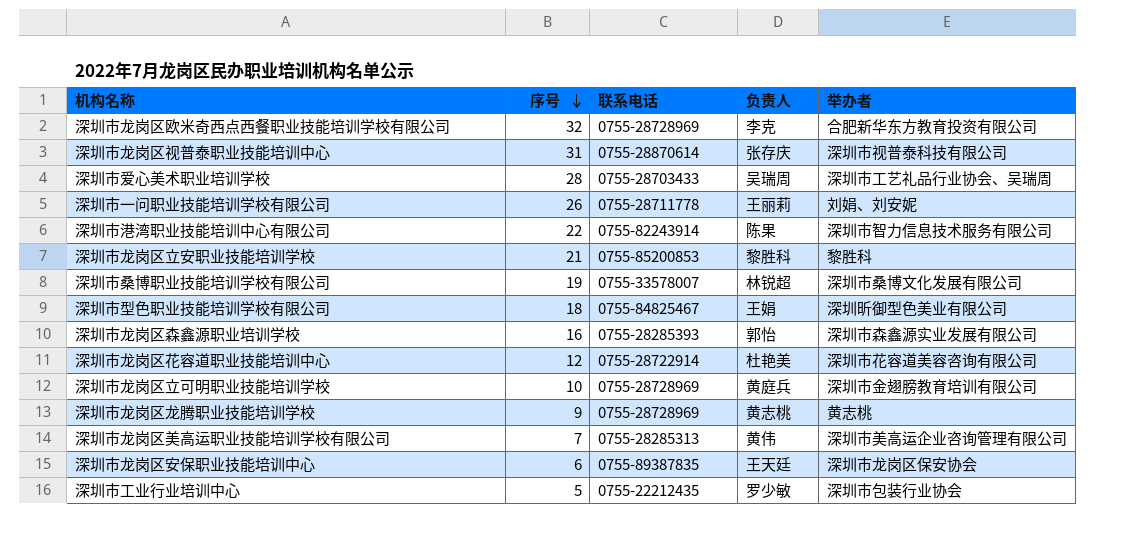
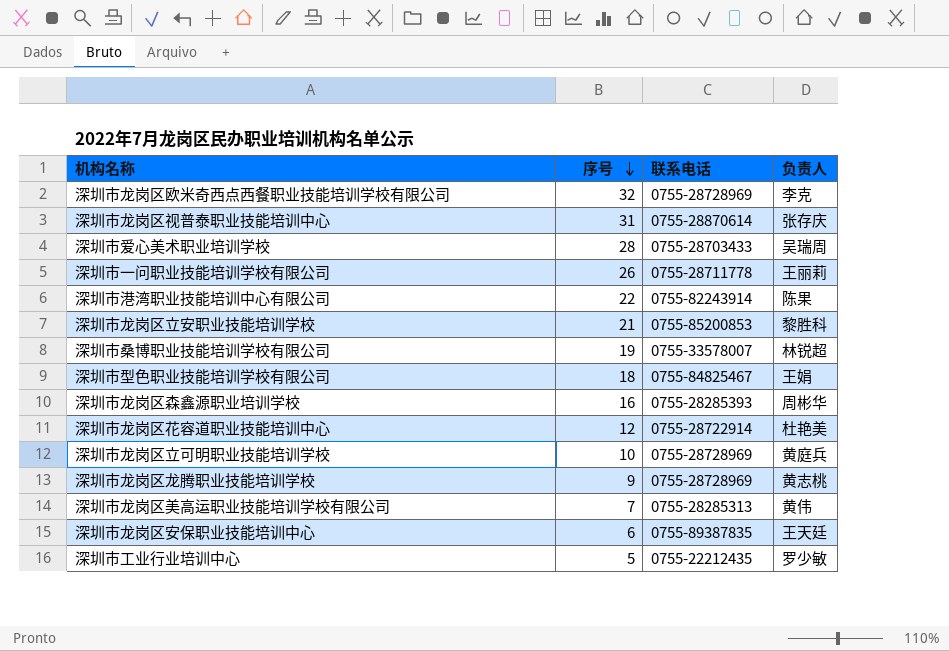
column 举办者 | position: 5 -> none
深圳市龙岗区森鑫源职业培训学校 | 负责人: 郭怡 -> 周彬华

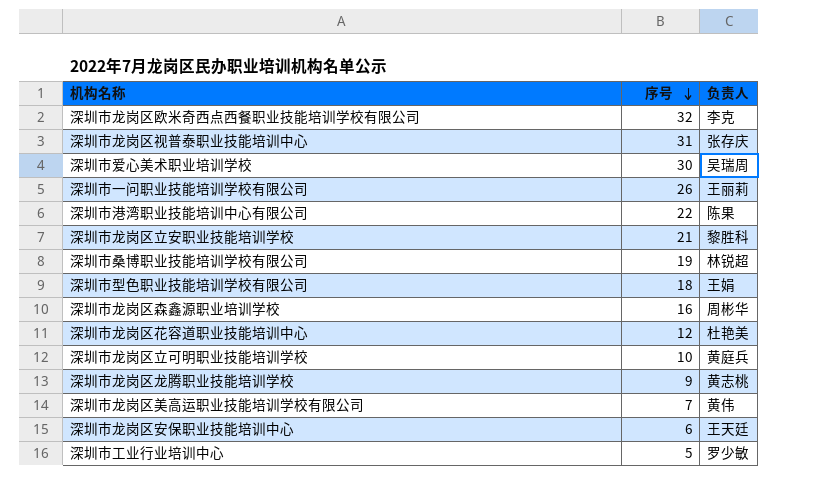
column 联系电话 | position: 3 -> none
深圳市爱心美术职业培训学校 | 序号: 28 -> 30

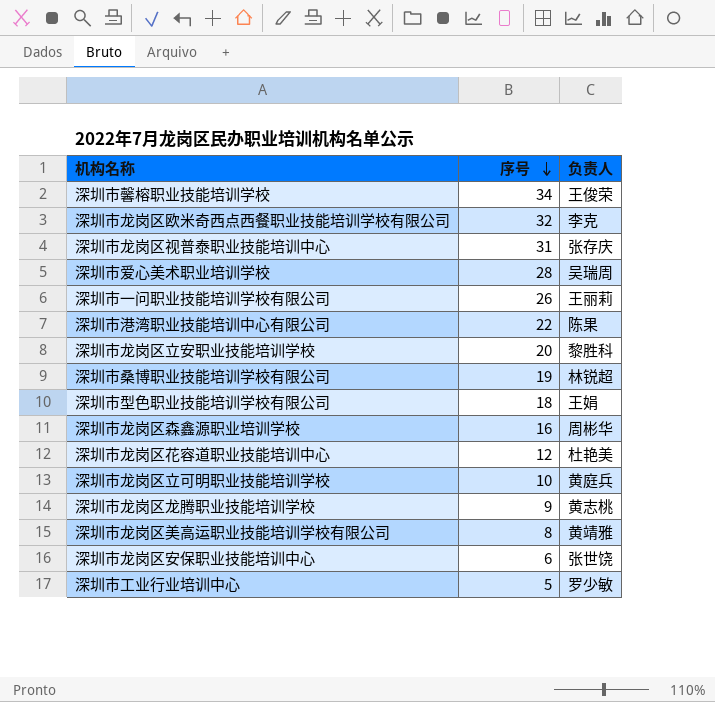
row 深圳市馨榕职业技能培训学校: none -> 34 | 王俊荣
深圳市爱心美术职业培训学校 | 序号: 30 -> 28
深圳市龙岗区立安职业技能培训学校 | 序号: 21 -> 20
深圳市龙岗区美高运职业技能培训学校有限公司 | 序号: 7 -> 8
深圳市龙岗区美高运职业技能培训学校有限公司 | 负责人: 黄伟 -> 黄靖雅
深圳市龙岗区安保职业技能培训中心 | 负责人: 王天廷 -> 张世饶

